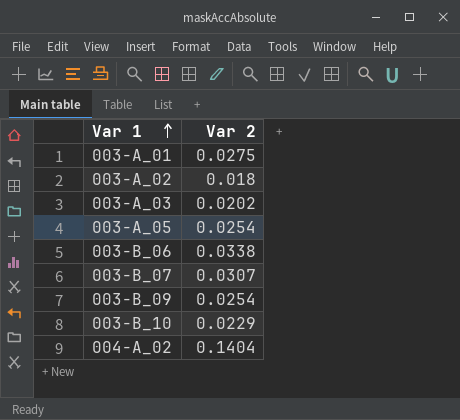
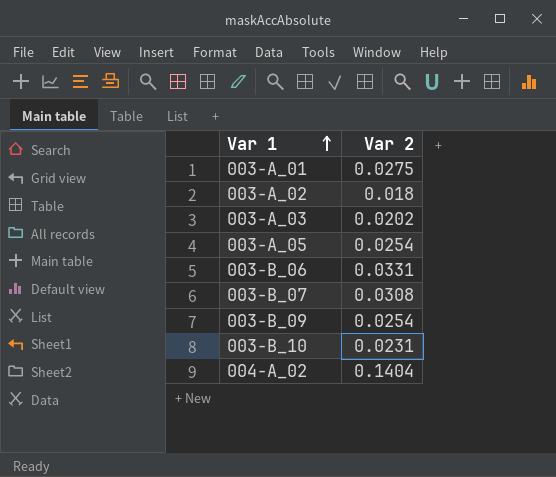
003-B_06 | Var 2: 0.0338 -> 0.0331
003-B_07 | Var 2: 0.0307 -> 0.0308
003-B_10 | Var 2: 0.0229 -> 0.0231

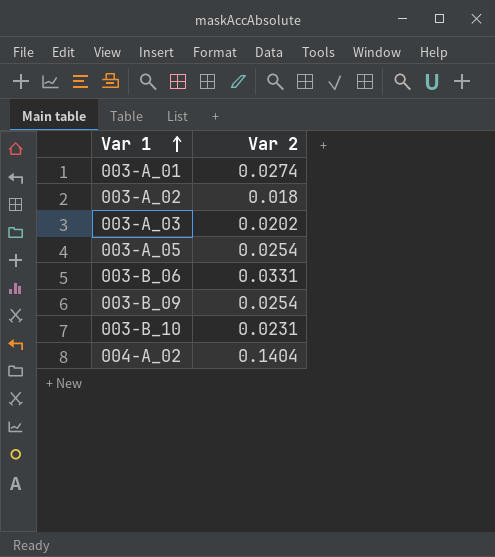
row 003-B_07: 0.0308 -> none
003-A_01 | Var 2: 0.0275 -> 0.0274

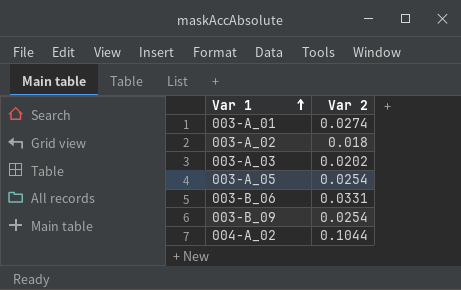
row 003-B_10: 0.0231 -> none
004-A_02 | Var 2: 0.1404 -> 0.1044

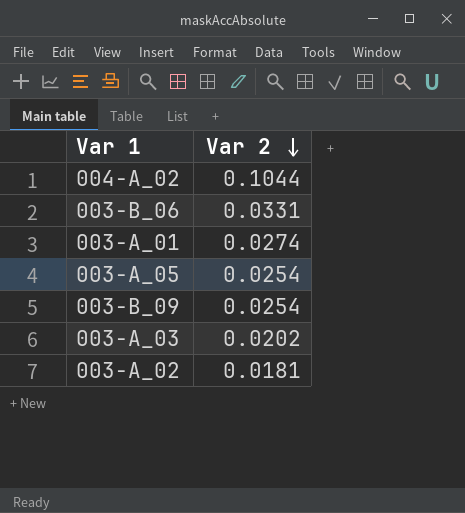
row order: Var 1 ascending -> Var 2 descending
003-A_02 | Var 2: 0.018 -> 0.0181

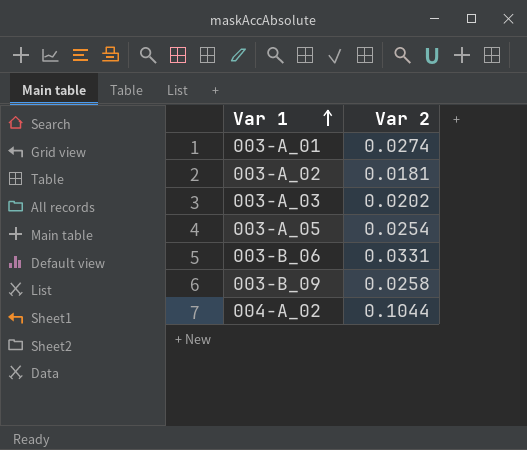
row order: Var 2 descending -> Var 1 ascending
003-B_09 | Var 2: 0.0254 -> 0.0258

